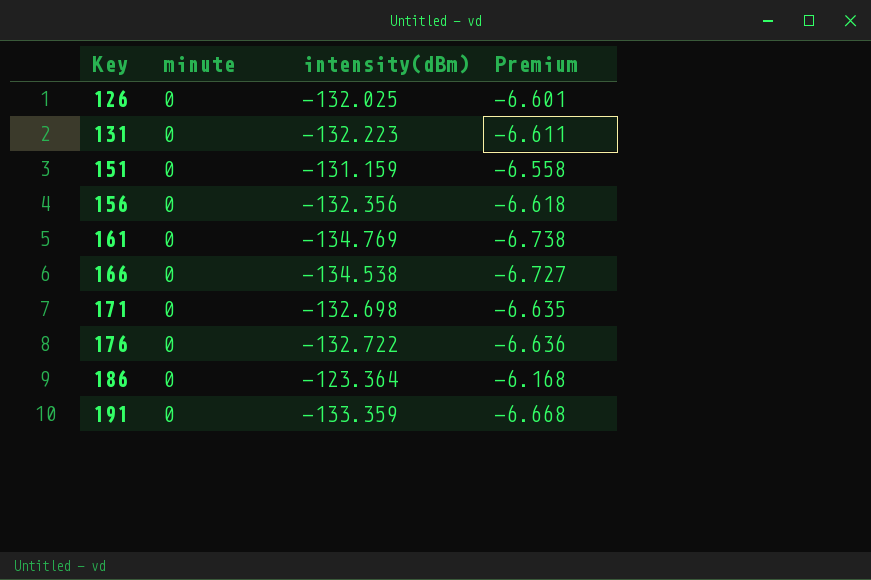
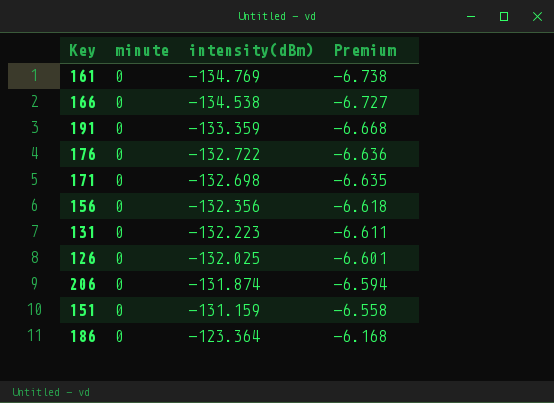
row order: Key ascending -> intensity(dBm) ascending
row 206: none -> 0 | -131.874 | -6.594

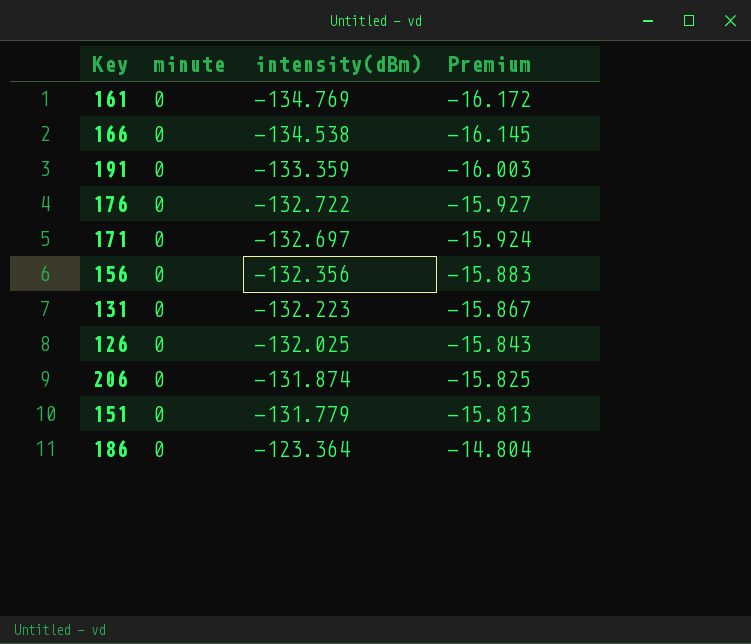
column Premium | formula: [intensity(dBm)] * 0.05 -> [intensity(dBm)] * 0.12
171 | intensity(dBm): -132.698 -> -132.697
151 | intensity(dBm): -131.159 -> -131.779

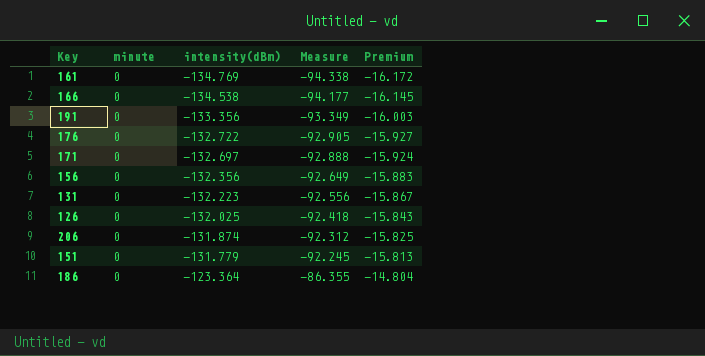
column Measure | formula: none -> [intensity(dBm)] * 0.7
191 | intensity(dBm): -133.359 -> -133.356

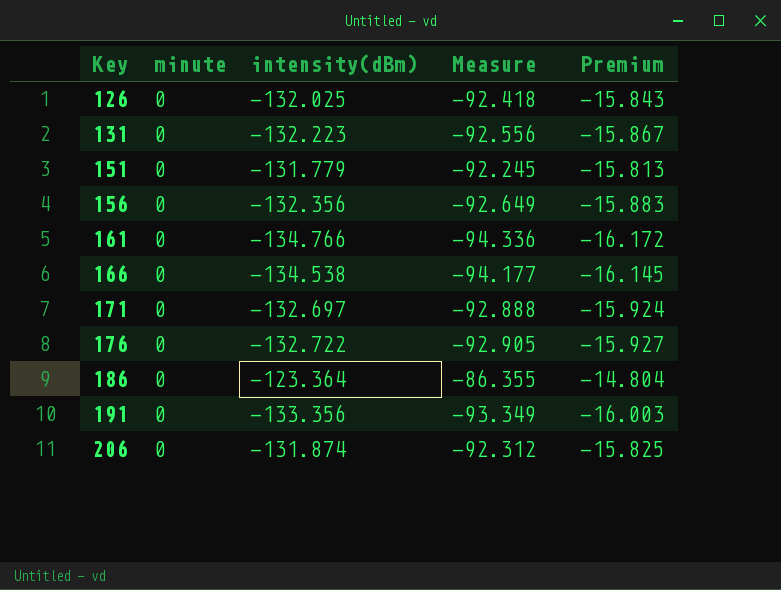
row order: intensity(dBm) ascending -> Key ascending
161 | intensity(dBm): -134.769 -> -134.766
161 | Measure: -94.338 -> -94.336

